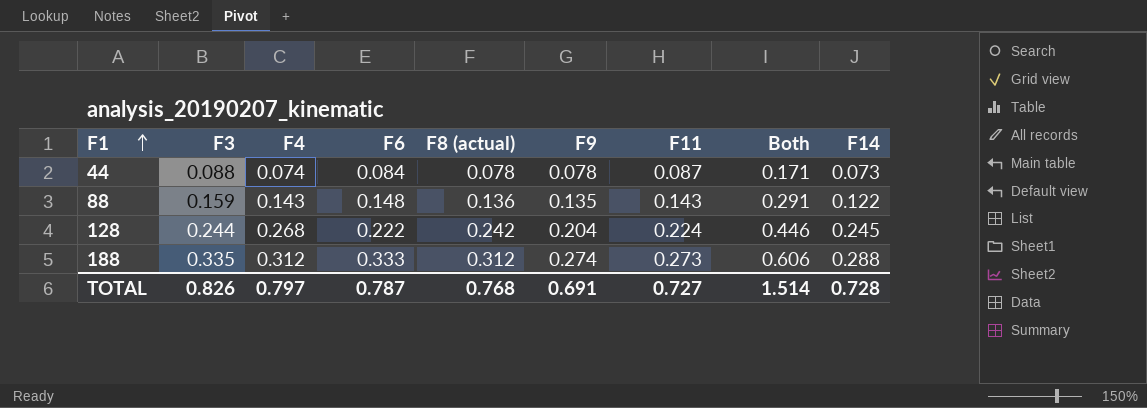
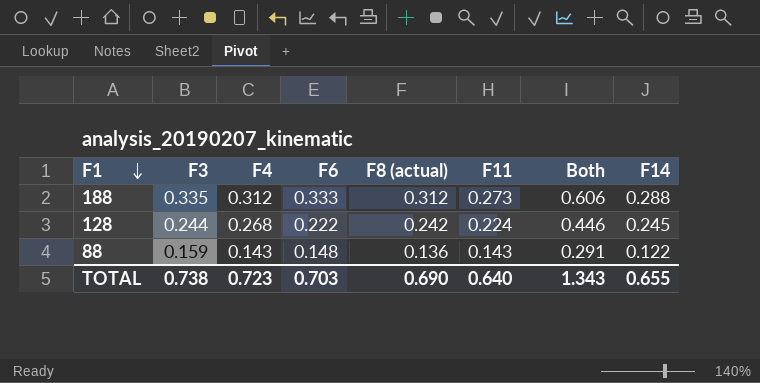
row order: F1 ascending -> F1 descending
column F9 | position: 6 -> none
row 44: 0.088 | 0.074 | 0.084 | 0.078 | 0.078 | 0.087 | 0.171 | 0.073 -> none
TOTAL | F3: 0.826 -> 0.738
TOTAL | F4: 0.797 -> 0.723
TOTAL | F6: 0.787 -> 0.703
TOTAL | F8 (actual): 0.768 -> 0.690
TOTAL | F11: 0.727 -> 0.640
TOTAL | Both: 1.514 -> 1.343
TOTAL | F14: 0.728 -> 0.655

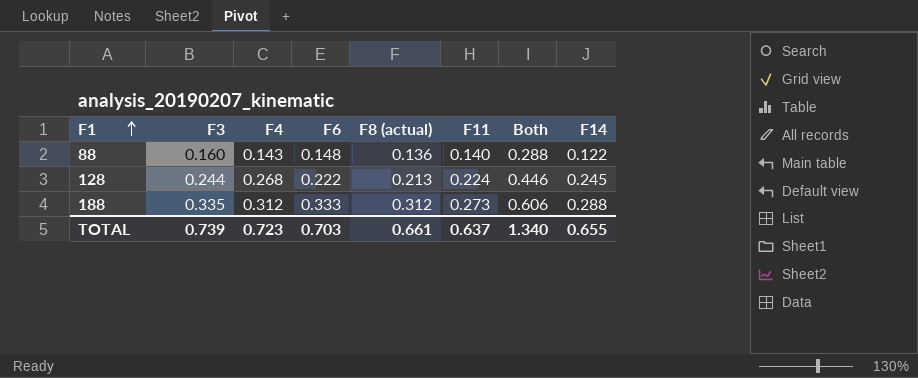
row order: F1 descending -> F1 ascending
88 | F3: 0.159 -> 0.160
88 | F11: 0.143 -> 0.140
88 | Both: 0.291 -> 0.288
128 | F8 (actual): 0.242 -> 0.213
TOTAL | F3: 0.738 -> 0.739
TOTAL | F8 (actual): 0.690 -> 0.661
TOTAL | F11: 0.640 -> 0.637
TOTAL | Both: 1.343 -> 1.340

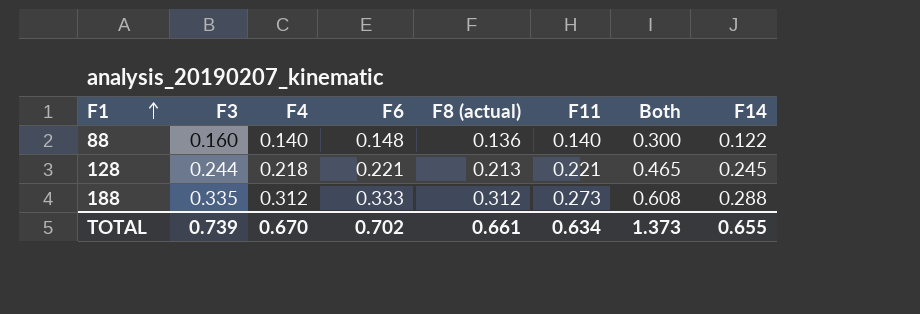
column Both | formula: [F6] + [F11] -> [F3] + [F11]
88 | F4: 0.143 -> 0.140
128 | F4: 0.268 -> 0.218
128 | F6: 0.222 -> 0.221
128 | F11: 0.224 -> 0.221
TOTAL | F4: 0.723 -> 0.670
TOTAL | F6: 0.703 -> 0.702
TOTAL | F11: 0.637 -> 0.634
TOTAL | Both: 1.340 -> 1.373

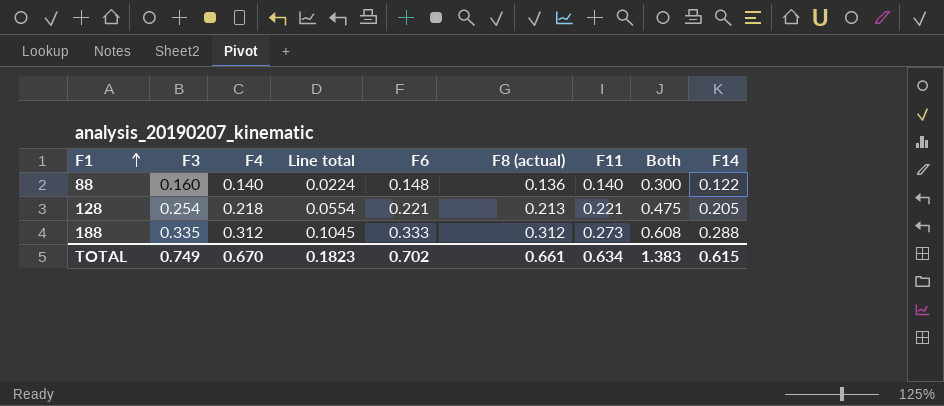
column Line total | formula: none -> [F3] * [F4]
128 | F3: 0.244 -> 0.254
128 | Both: 0.465 -> 0.475
128 | F14: 0.245 -> 0.205
TOTAL | F3: 0.739 -> 0.749
TOTAL | Both: 1.373 -> 1.383
TOTAL | F14: 0.655 -> 0.615

